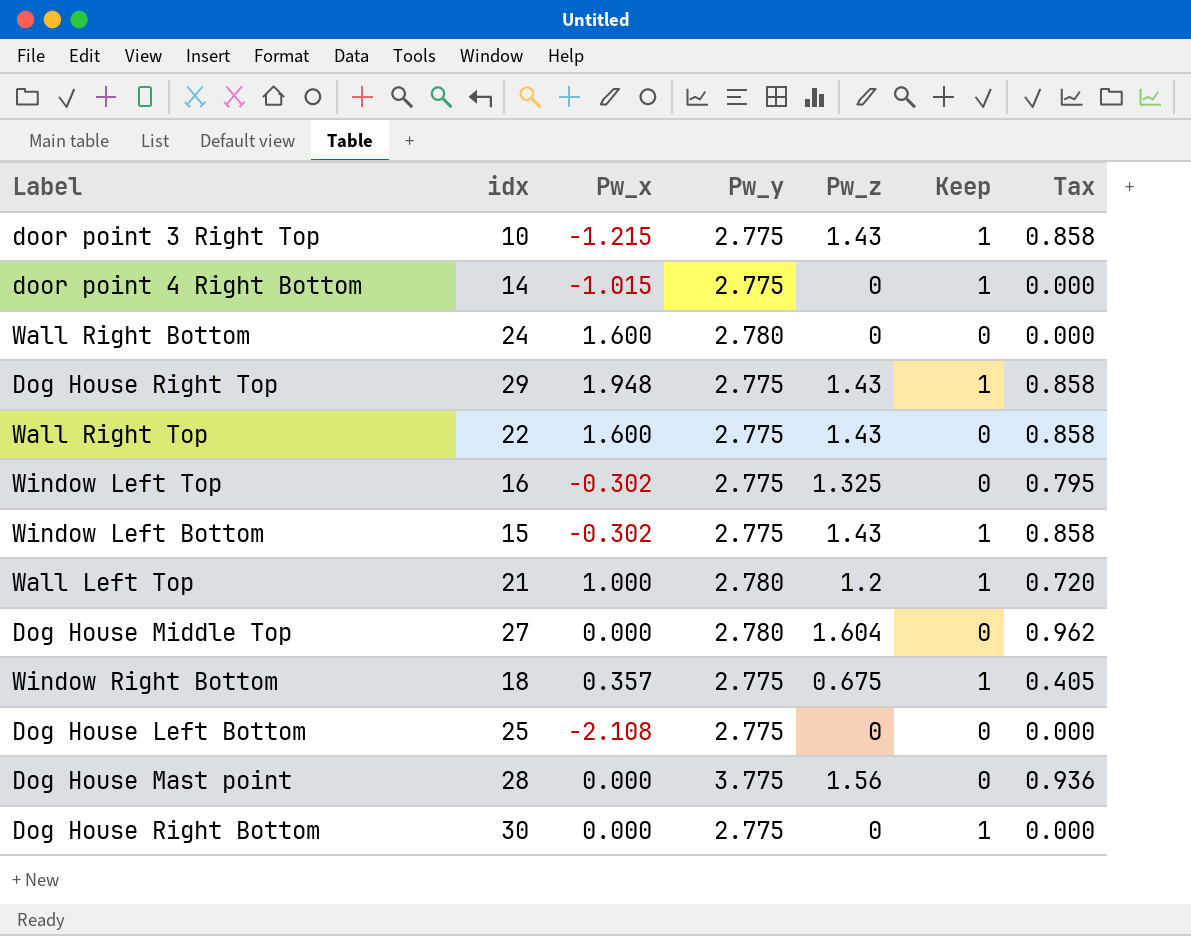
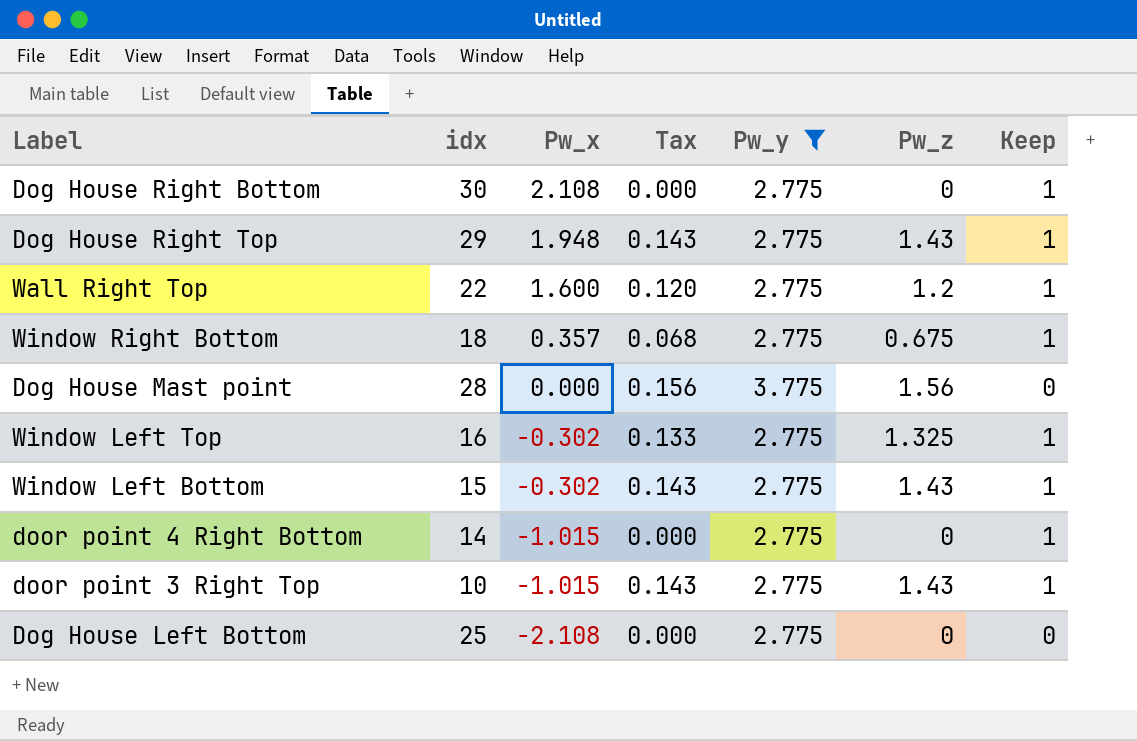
filter: none -> Pw_y != 2.780
row order: none -> Pw_x descending
column Tax | formula: [Pw_z] * 0.6 -> [Pw_z] * 0.1
column Tax | position: 7 -> 4
Dog House Right Bottom | Pw_x: 0.000 -> 2.108
Wall Right Top | Pw_z: 1.43 -> 1.2
Wall Right Top | Keep: 0 -> 1
Window Left Top | Keep: 0 -> 1
door point 3 Right Top | Pw_x: -1.215 -> -1.015

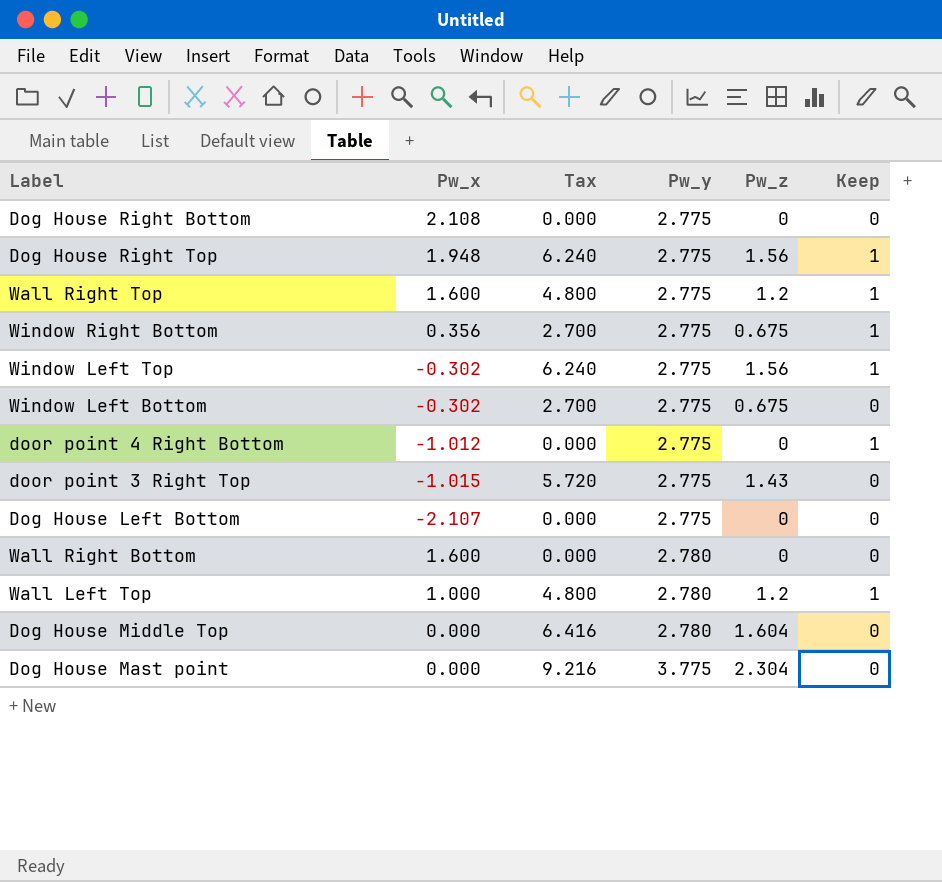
filter: Pw_y != 2.780 -> none
row order: Pw_x descending -> Pw_y ascending
column idx | position: 2 -> none
column Tax | formula: [Pw_z] * 0.1 -> [Pw_z] * 4
Dog House Right Bottom | Keep: 1 -> 0
Dog House Right Top | Pw_z: 1.43 -> 1.56
Window Right Bottom | Pw_x: 0.357 -> 0.356
Window Left Top | Pw_z: 1.325 -> 1.56
Window Left Bottom | Pw_z: 1.43 -> 0.675
Window Left Bottom | Keep: 1 -> 0
door point 4 Right Bottom | Pw_x: -1.015 -> -1.012
door point 3 Right Top | Keep: 1 -> 0
Dog House Left Bottom | Pw_x: -2.108 -> -2.107
Dog House Mast point | Pw_z: 1.56 -> 2.304

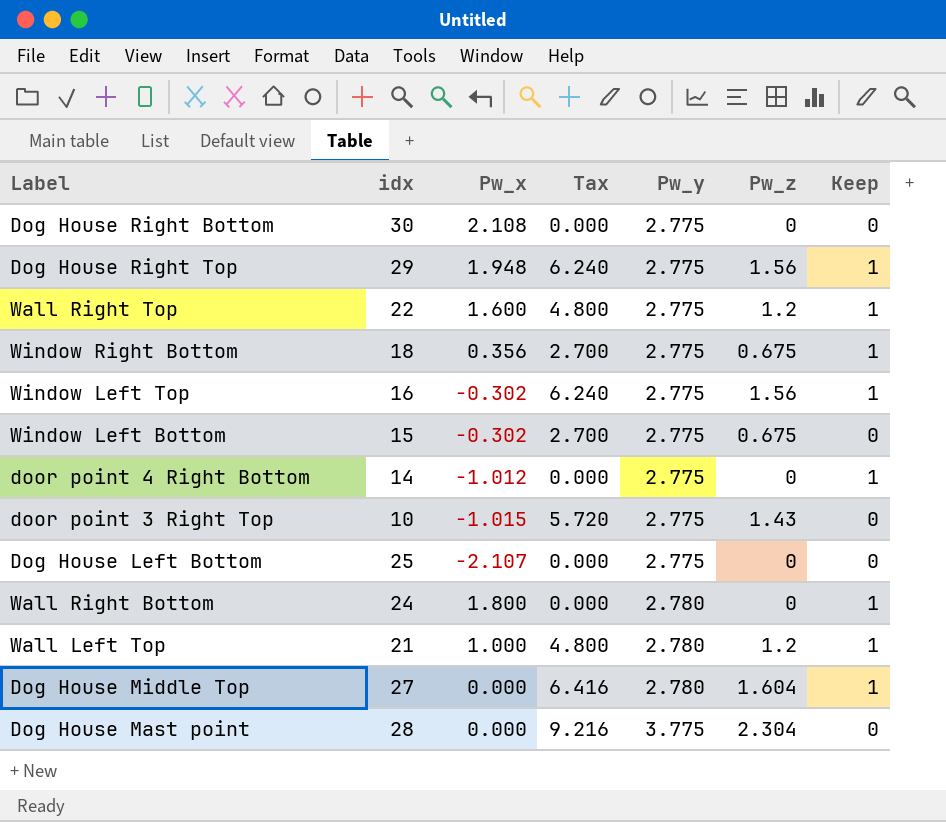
column idx | position: none -> 2
Wall Right Bottom | Pw_x: 1.600 -> 1.800
Wall Right Bottom | Keep: 0 -> 1
Dog House Middle Top | Keep: 0 -> 1

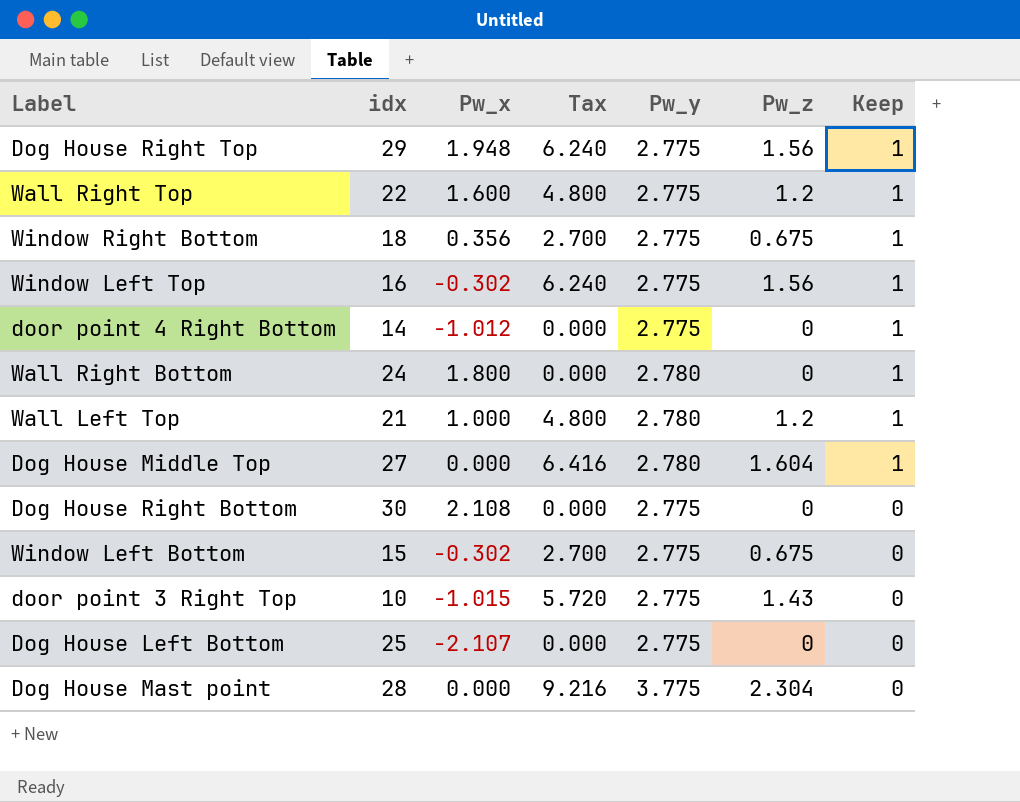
row order: Pw_y ascending -> Keep descending

